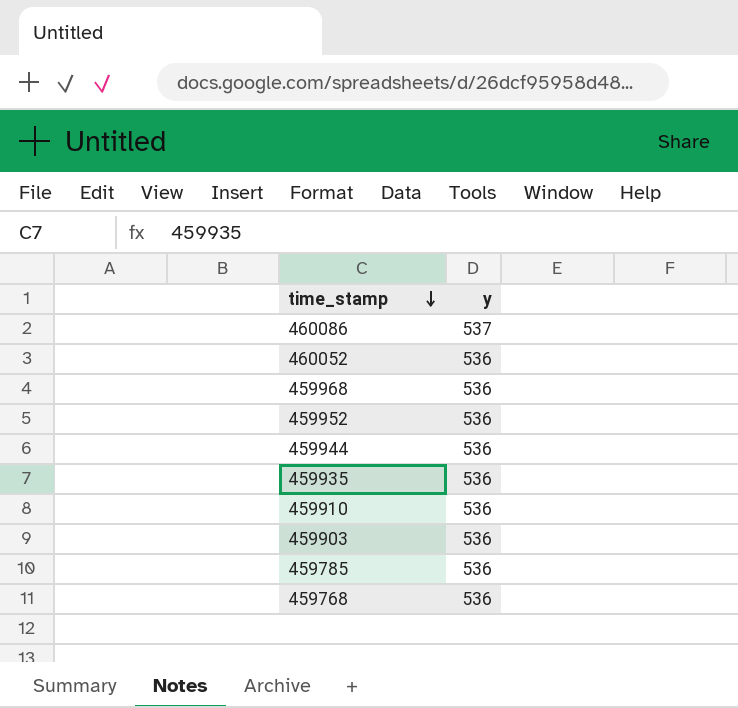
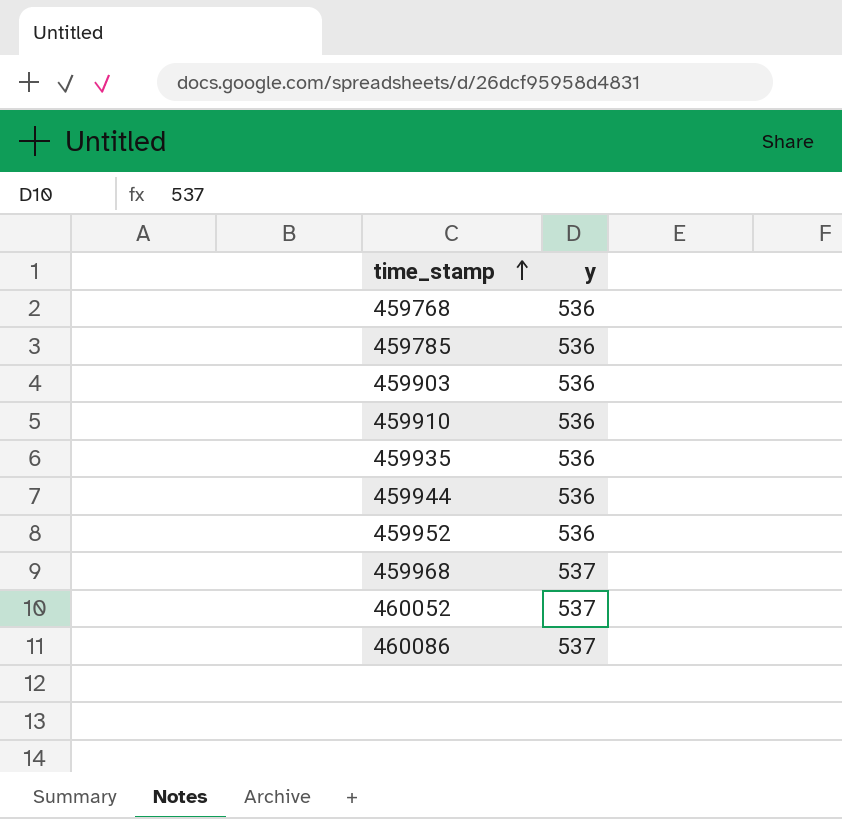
row order: time_stamp descending -> time_stamp ascending
459968 | y: 536 -> 537
460052 | y: 536 -> 537

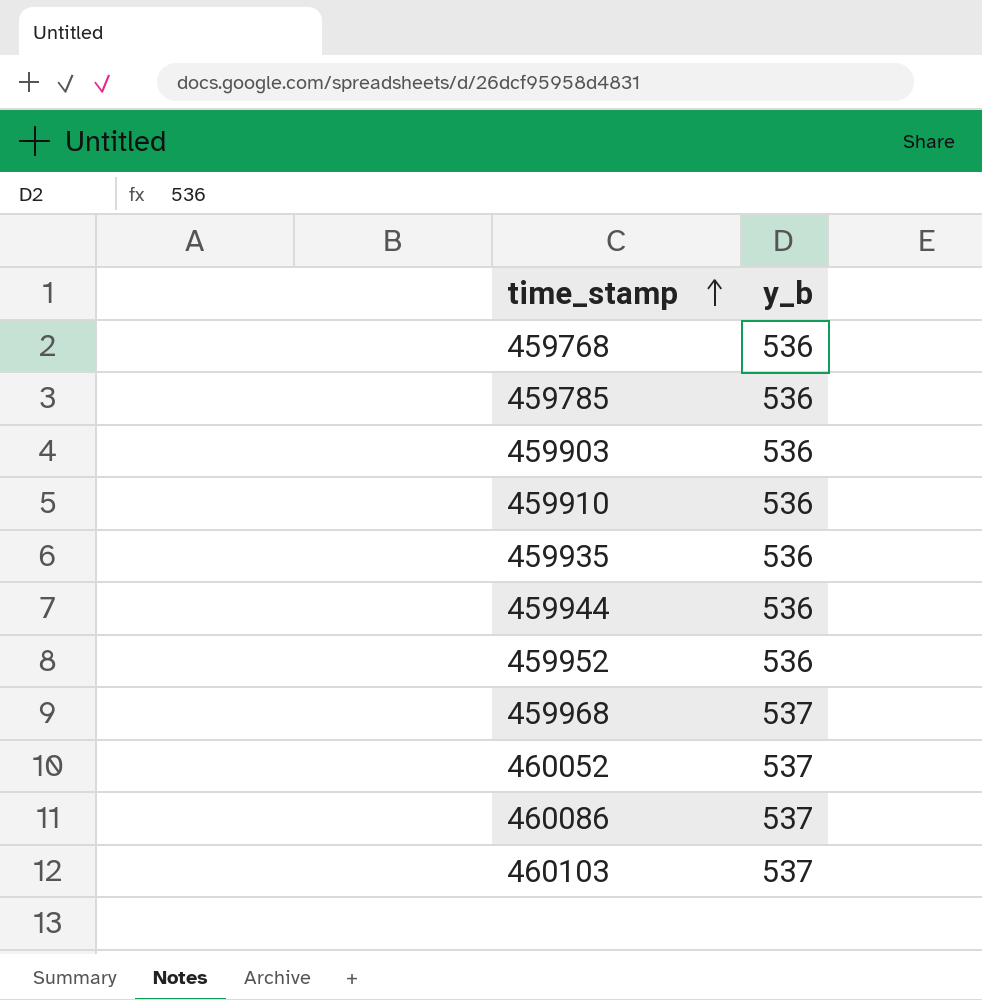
column name: y -> y_b
row 460103: none -> 537

